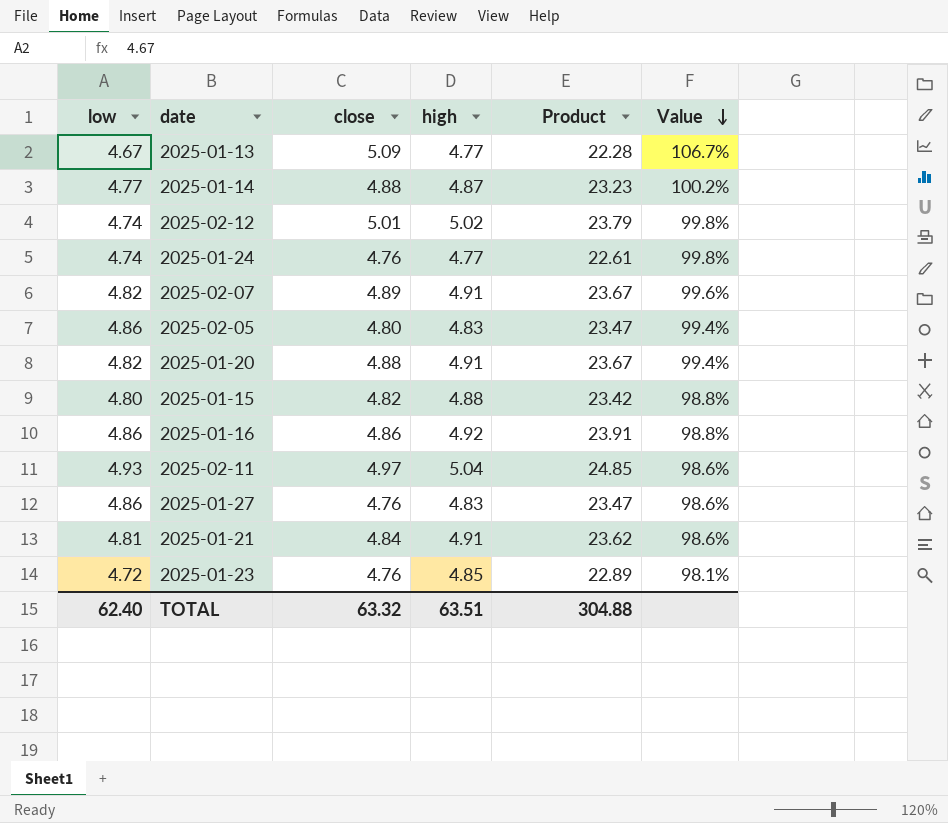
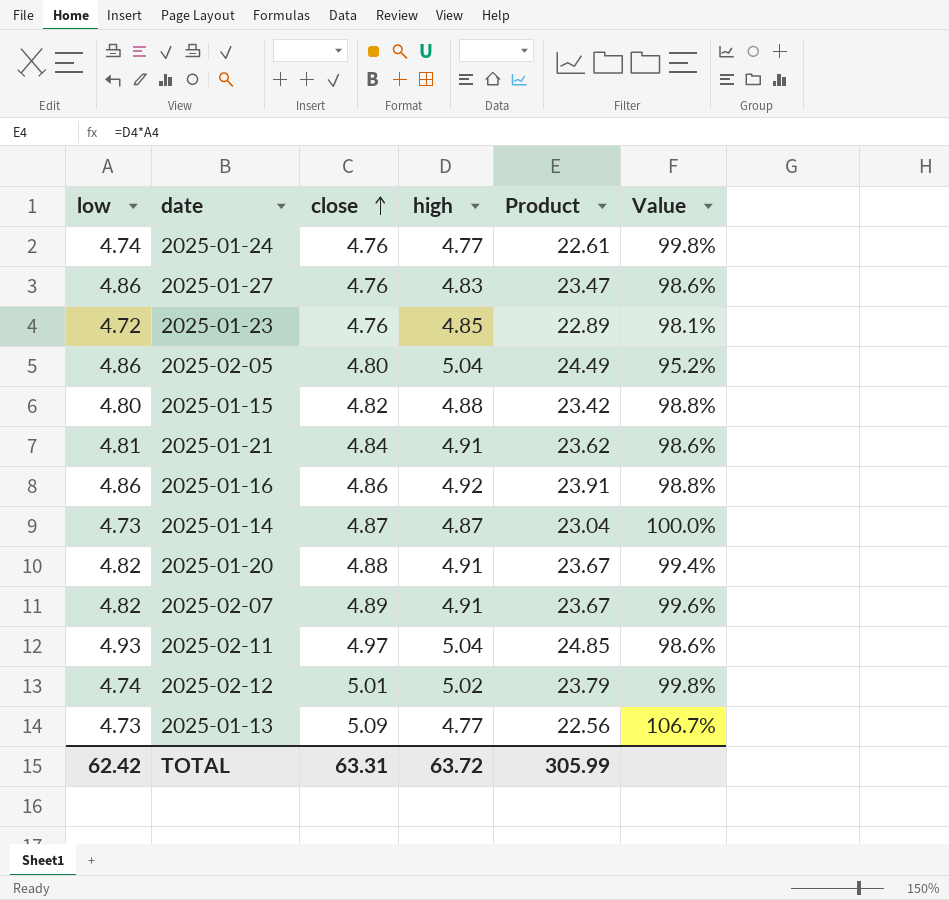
row order: Value descending -> close ascending
2025-02-05 | high: 4.83 -> 5.04
2025-02-05 | Product: 23.47 -> 24.49
2025-02-05 | Value: 99.4% -> 95.2%
2025-01-14 | low: 4.77 -> 4.73
2025-01-14 | close: 4.88 -> 4.87
2025-01-14 | Product: 23.23 -> 23.04
2025-01-14 | Value: 100.2% -> 100.0%
2025-01-13 | low: 4.67 -> 4.73
2025-01-13 | Product: 22.28 -> 22.56
TOTAL | low: 62.40 -> 62.42
TOTAL | close: 63.32 -> 63.31
TOTAL | high: 63.51 -> 63.72
TOTAL | Product: 304.88 -> 305.99

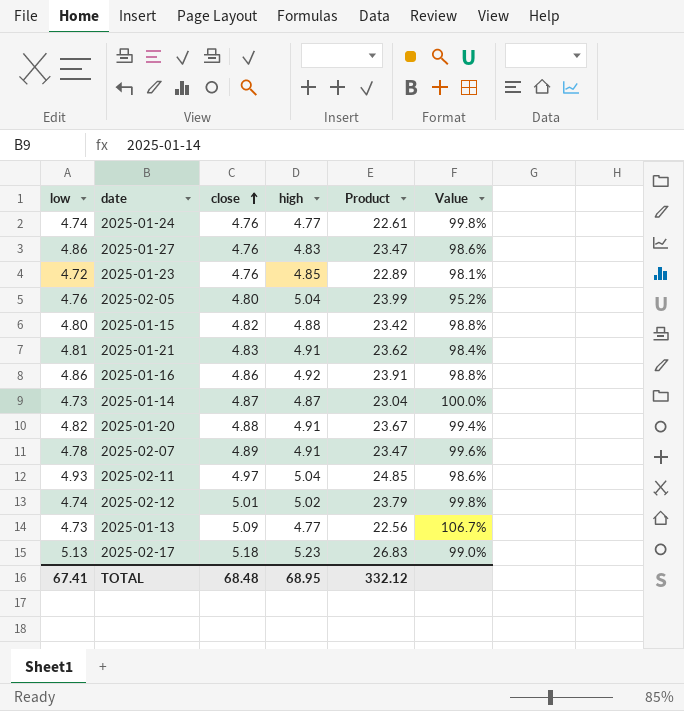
2025-02-05 | low: 4.86 -> 4.76
2025-02-05 | Product: 24.49 -> 23.99
2025-01-21 | close: 4.84 -> 4.83
2025-01-21 | Value: 98.6% -> 98.4%
2025-02-07 | low: 4.82 -> 4.78
2025-02-07 | Product: 23.67 -> 23.47
row 2025-02-17: none -> 5.13 | 5.18 | 5.23 | 26.83 | 99.0%
TOTAL | low: 62.42 -> 67.41
TOTAL | close: 63.31 -> 68.48
TOTAL | high: 63.72 -> 68.95
TOTAL | Product: 305.99 -> 332.12

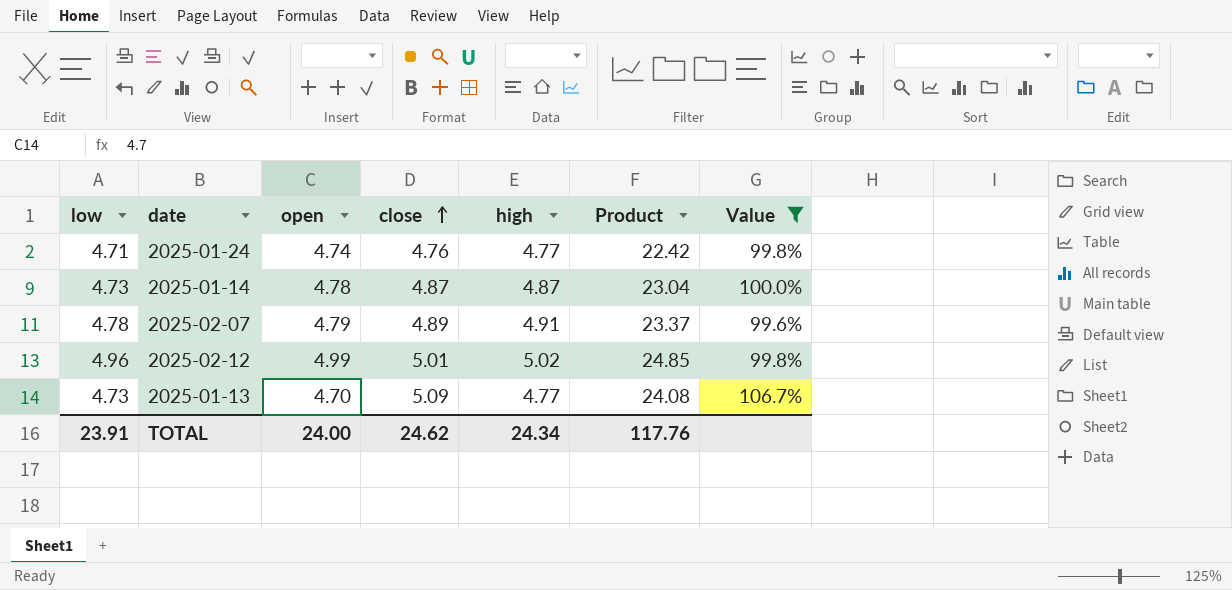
filter: none -> Value >= 99.6%
column open | position: none -> 3
column Product | formula: [low] * [high] -> [low] * [close]
2025-01-24 | low: 4.74 -> 4.71
2025-02-12 | low: 4.74 -> 4.96
TOTAL | low: 67.41 -> 23.91
TOTAL | close: 68.48 -> 24.62
TOTAL | high: 68.95 -> 24.34
TOTAL | Product: 332.12 -> 117.76

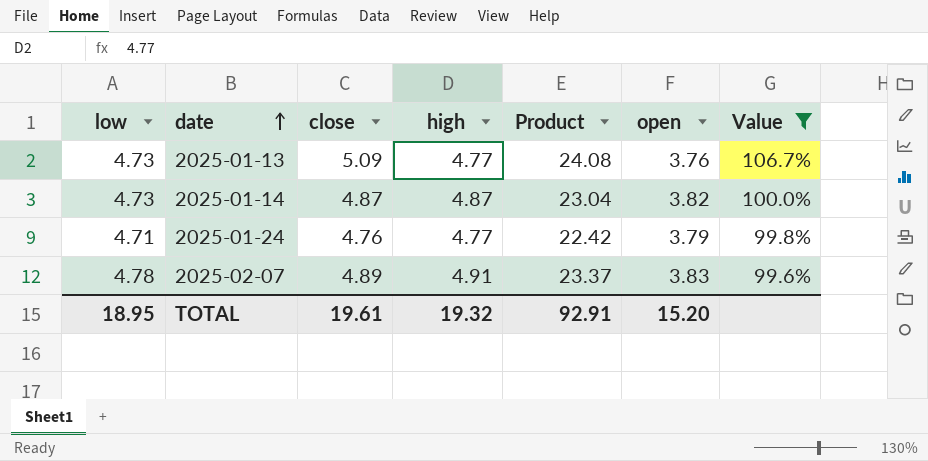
row order: close ascending -> date ascending
column open | position: 3 -> 6
row 2025-02-12: 4.96 | 4.99 | 5.01 | 5.02 | 24.85 | 99.8% -> none
2025-01-13 | open: 4.70 -> 3.76
2025-01-14 | open: 4.78 -> 3.82
2025-01-24 | open: 4.74 -> 3.79
2025-02-07 | open: 4.79 -> 3.83
TOTAL | low: 23.91 -> 18.95
TOTAL | close: 24.62 -> 19.61
TOTAL | high: 24.34 -> 19.32
TOTAL | Product: 117.76 -> 92.91
TOTAL | open: 24.00 -> 15.20

